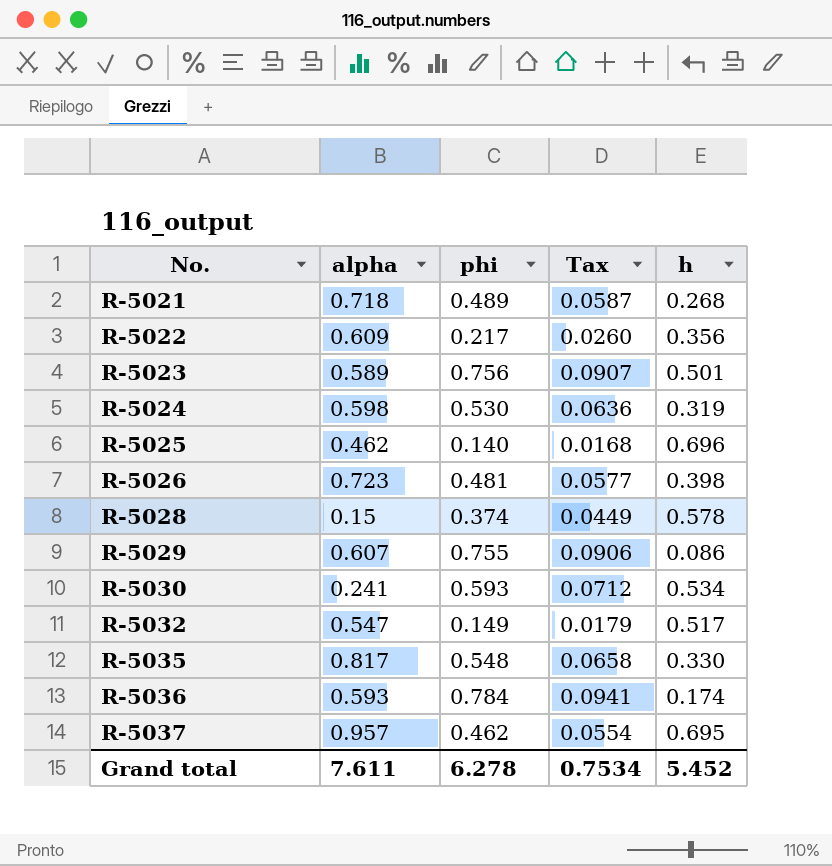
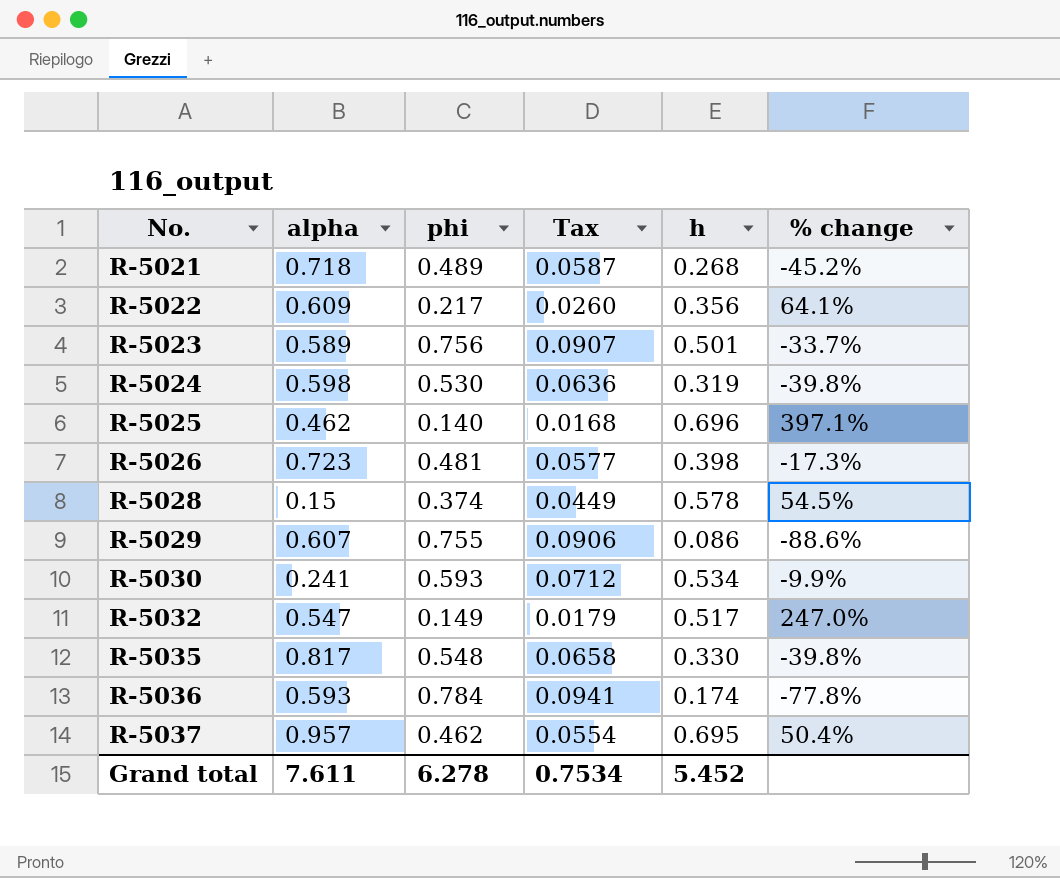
column % change | formula: none -> ([h] - [phi]) / [phi]

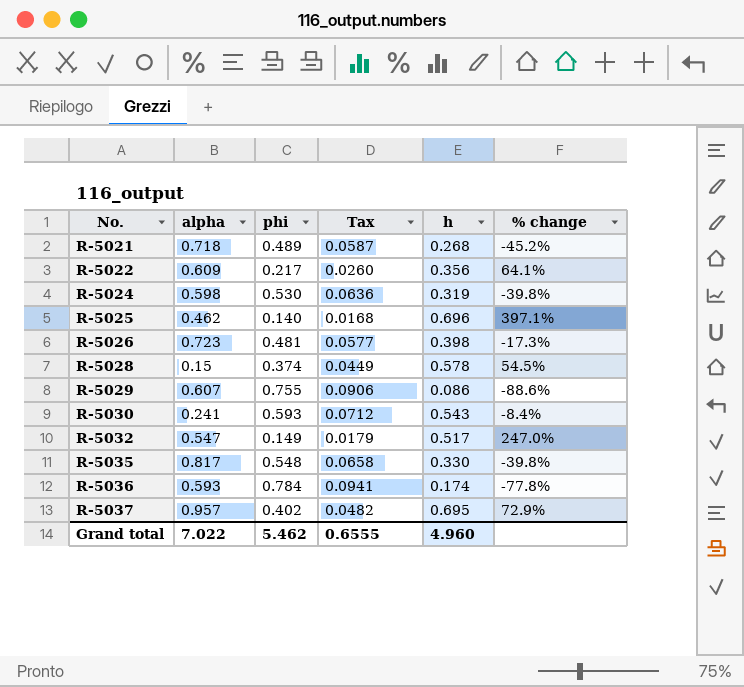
row R-5023: 0.589 | 0.756 | 0.0907 | 0.501 | -33.7% -> none
R-5030 | h: 0.534 -> 0.543
R-5030 | % change: -9.9% -> -8.4%
R-5037 | phi: 0.462 -> 0.402
R-5037 | Tax: 0.0554 -> 0.0482
R-5037 | % change: 50.4% -> 72.9%
Grand total | alpha: 7.611 -> 7.022
Grand total | phi: 6.278 -> 5.462
Grand total | Tax: 0.7534 -> 0.6555
Grand total | h: 5.452 -> 4.960

